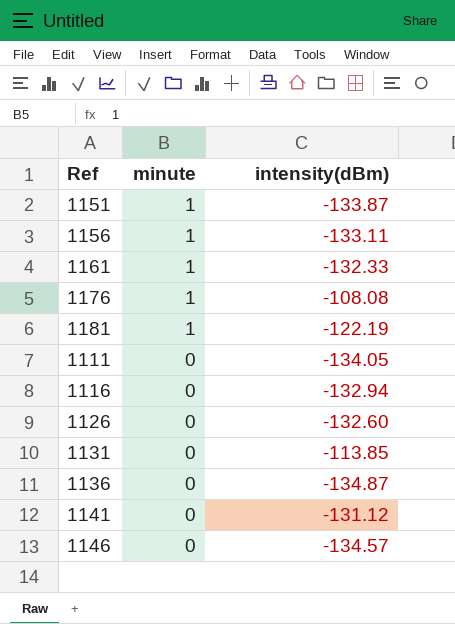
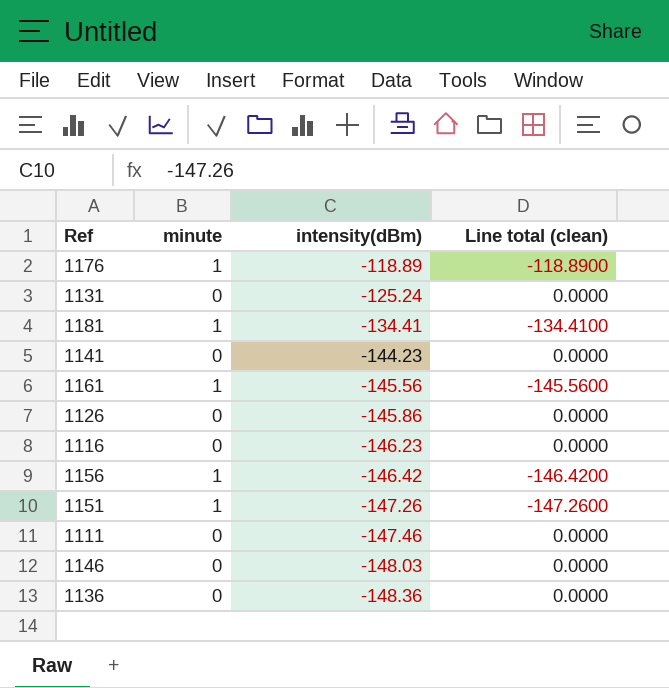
row order: minute descending -> intensity(dBm) descending
column Line total (clean) | formula: none -> [minute] * [intensity(dBm)]
1176 | intensity(dBm): -108.08 -> -118.89
1131 | intensity(dBm): -113.85 -> -125.24
1181 | intensity(dBm): -122.19 -> -134.41
1141 | intensity(dBm): -131.12 -> -144.23
1161 | intensity(dBm): -132.33 -> -145.56
1126 | intensity(dBm): -132.60 -> -145.86
1116 | intensity(dBm): -132.94 -> -146.23
1156 | intensity(dBm): -133.11 -> -146.42
1151 | intensity(dBm): -133.87 -> -147.26
1111 | intensity(dBm): -134.05 -> -147.46
1146 | intensity(dBm): -134.57 -> -148.03
1136 | intensity(dBm): -134.87 -> -148.36

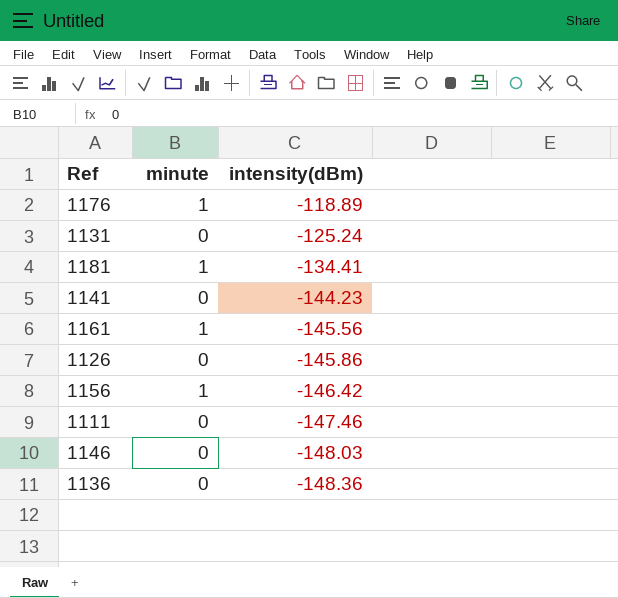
column Line total (clean) | formula: [minute] * [intensity(dBm)] -> none
row 1116: 0 | -146.23 | 0.0000 -> none
row 1151: 1 | -147.26 | -147.2600 -> none

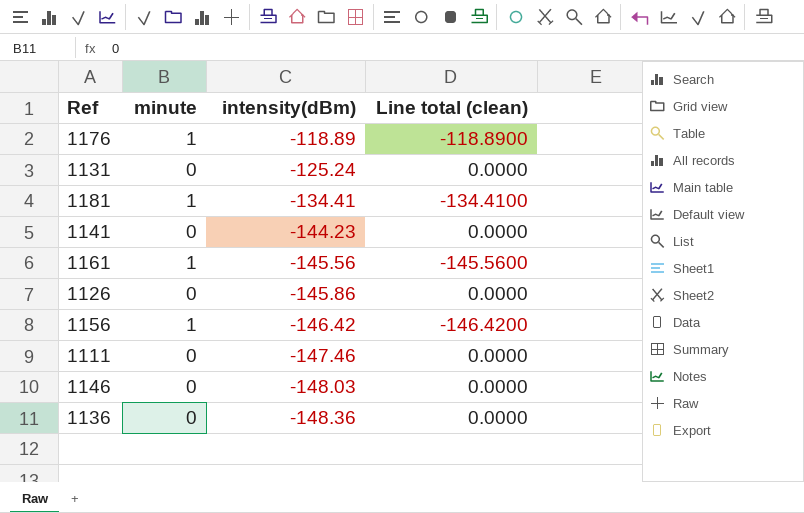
column Line total (clean) | formula: none -> [minute] * [intensity(dBm)]

